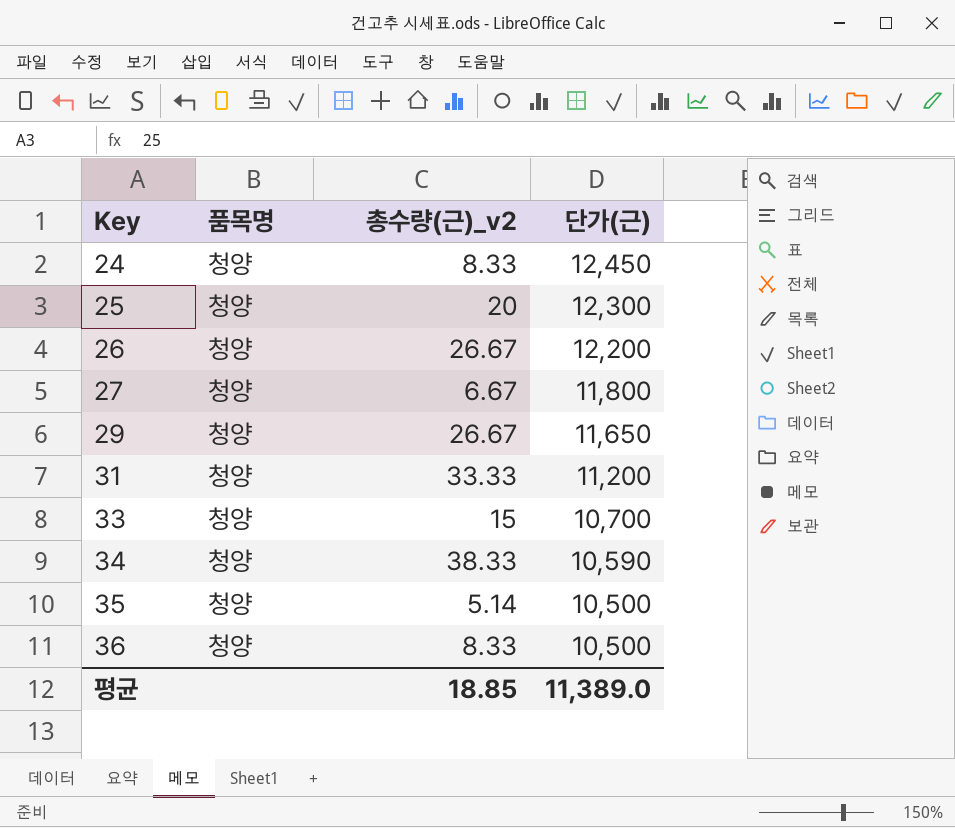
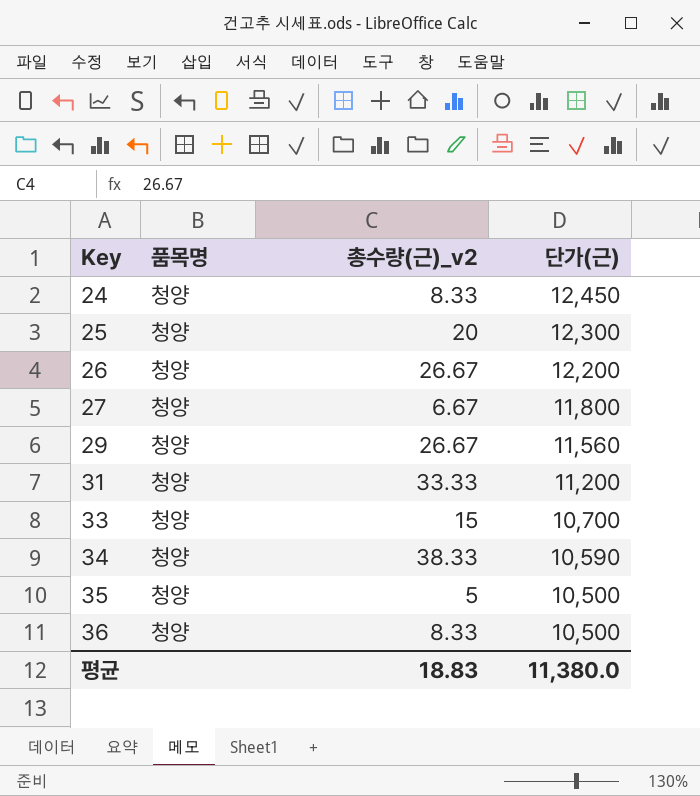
29 | 단가(근): 11,650 -> 11,560
35 | 총수량(근)_v2: 5.14 -> 5
평균 | 총수량(근)_v2: 18.85 -> 18.83
평균 | 단가(근): 11,389.0 -> 11,380.0

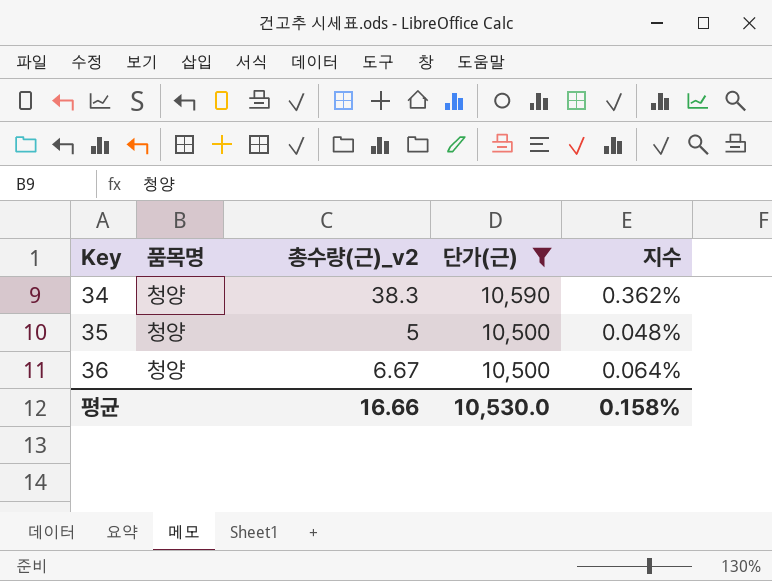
filter: none -> 단가(근) <= 10,590
column 지수 | formula: none -> [총수량(근)_v2] / [단가(근)]
34 | 총수량(근)_v2: 38.33 -> 38.3
36 | 총수량(근)_v2: 8.33 -> 6.67
평균 | 총수량(근)_v2: 18.83 -> 16.66
평균 | 단가(근): 11,380.0 -> 10,530.0

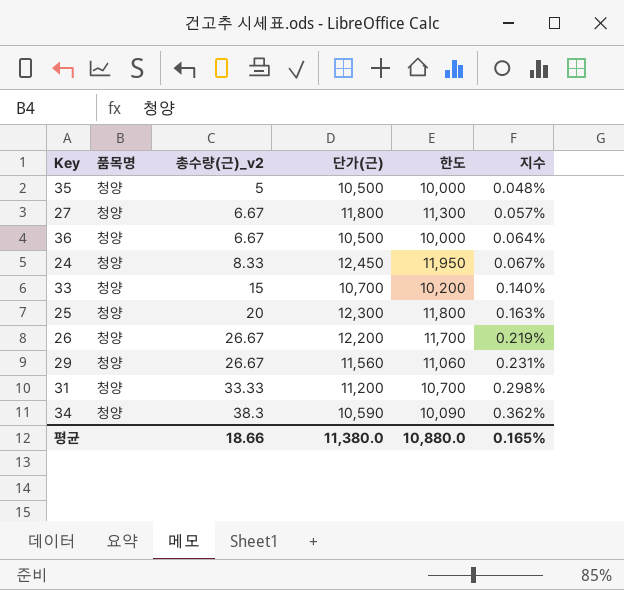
filter: 단가(근) <= 10,590 -> none
row order: Key ascending -> 총수량(근)_v2 ascending
column 한도 | formula: none -> [단가(근)] - 500
평균 | 총수량(근)_v2: 16.66 -> 18.66
평균 | 단가(근): 10,530.0 -> 11,380.0
평균 | 지수: 0.158% -> 0.165%

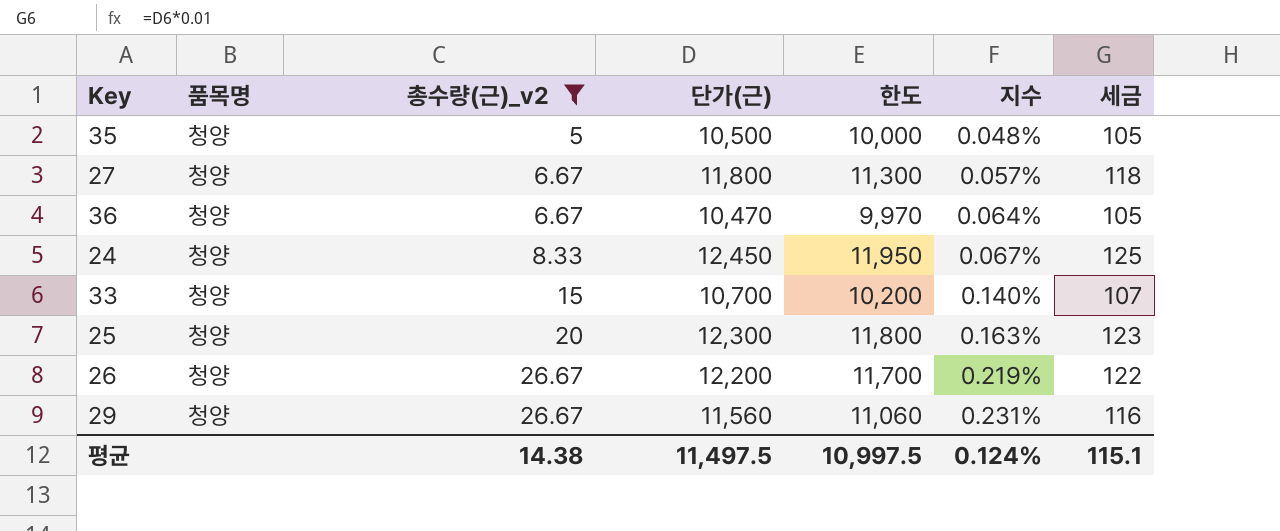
filter: none -> 총수량(근)_v2 <= 26.67
column 세금 | formula: none -> [단가(근)] * 0.01
36 | 단가(근): 10,500 -> 10,470
36 | 한도: 10,000 -> 9,970
평균 | 총수량(근)_v2: 18.66 -> 14.38
평균 | 단가(근): 11,380.0 -> 11,497.5
평균 | 한도: 10,880.0 -> 10,997.5
평균 | 지수: 0.165% -> 0.124%

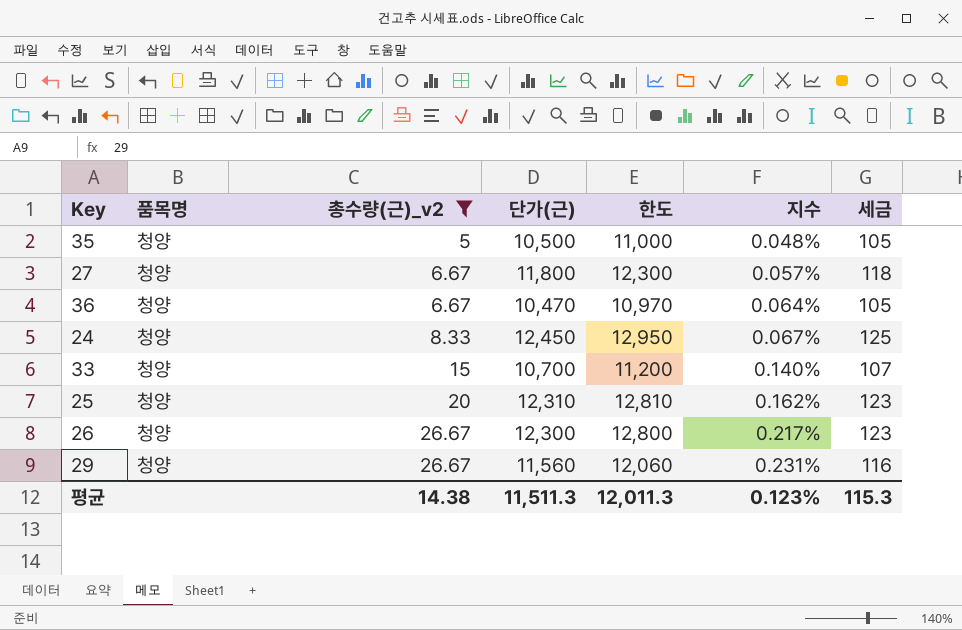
column 한도 | formula: [단가(근)] - 500 -> [단가(근)] + 500
25 | 단가(근): 12,300 -> 12,310
25 | 지수: 0.163% -> 0.162%
26 | 단가(근): 12,200 -> 12,300
26 | 지수: 0.219% -> 0.217%
26 | 세금: 122 -> 123
평균 | 단가(근): 11,497.5 -> 11,511.3
평균 | 한도: 10,997.5 -> 12,011.3
평균 | 지수: 0.124% -> 0.123%
평균 | 세금: 115.1 -> 115.3

